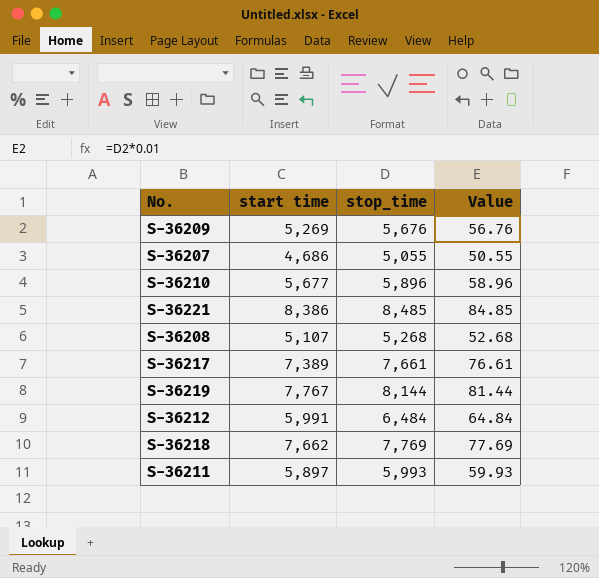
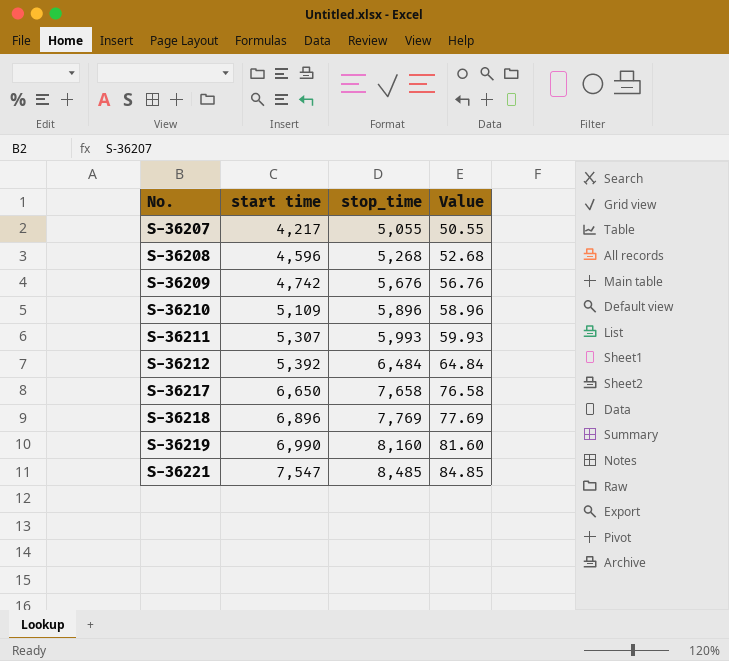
row order: none -> No. ascending
S-36207 | start time: 4,686 -> 4,217
S-36208 | start time: 5,107 -> 4,596
S-36209 | start time: 5,269 -> 4,742
S-36210 | start time: 5,677 -> 5,109
S-36211 | start time: 5,897 -> 5,307
S-36212 | start time: 5,991 -> 5,392
S-36217 | start time: 7,389 -> 6,650
S-36217 | stop_time: 7,661 -> 7,658
S-36217 | Value: 76.61 -> 76.58
S-36218 | start time: 7,662 -> 6,896
S-36219 | start time: 7,767 -> 6,990
S-36219 | stop_time: 8,144 -> 8,160
S-36219 | Value: 81.44 -> 81.60
S-36221 | start time: 8,386 -> 7,547

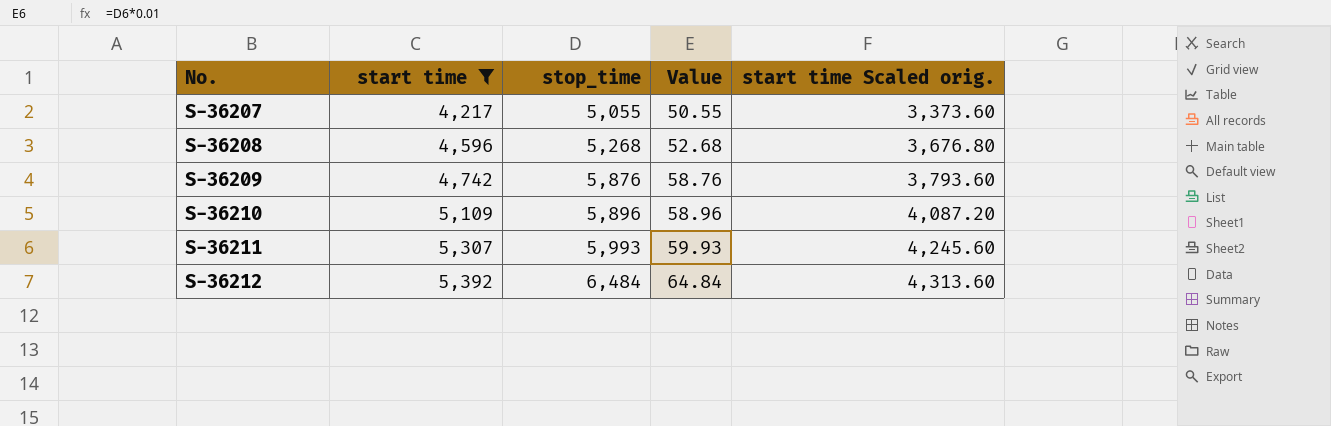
filter: none -> start time <= 5,392
column start time Scaled orig. | formula: none -> [start time] * 0.8
S-36209 | stop_time: 5,676 -> 5,876
S-36209 | Value: 56.76 -> 58.76

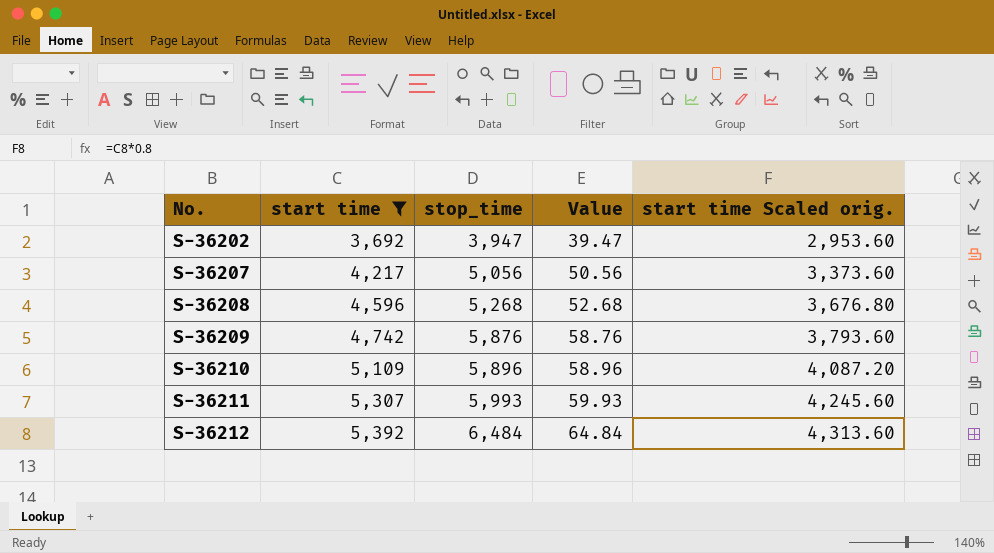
row S-36202: none -> 3,692 | 3,947 | 39.47 | 2,953.60
S-36207 | stop_time: 5,055 -> 5,056
S-36207 | Value: 50.55 -> 50.56

